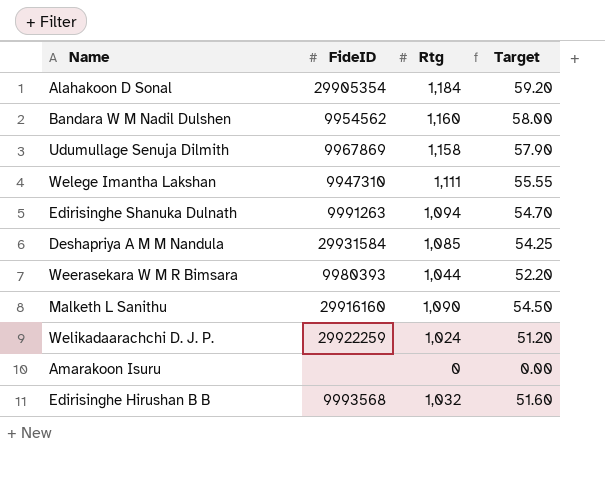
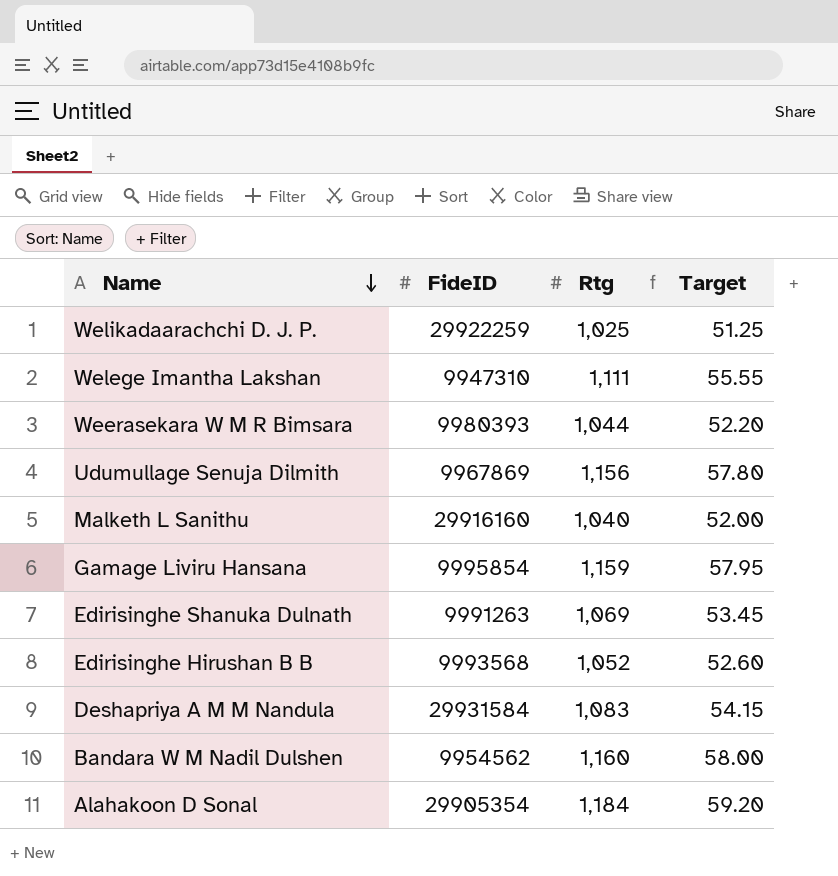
row order: none -> Name descending
row Amarakoon Isuru: none | 0 | 0.00 -> none
Welikadaarachchi D. J. P. | Rtg: 1,024 -> 1,025
Welikadaarachchi D. J. P. | Target: 51.20 -> 51.25
Udumullage Senuja Dilmith | Rtg: 1,158 -> 1,156
Udumullage Senuja Dilmith | Target: 57.90 -> 57.80
Malketh L Sanithu | Rtg: 1,090 -> 1,040
Malketh L Sanithu | Target: 54.50 -> 52.00
row Gamage Liviru Hansana: none -> 9995854 | 1,159 | 57.95
Edirisinghe Shanuka Dulnath | Rtg: 1,094 -> 1,069
Edirisinghe Shanuka Dulnath | Target: 54.70 -> 53.45
Edirisinghe Hirushan B B | Rtg: 1,032 -> 1,052
Edirisinghe Hirushan B B | Target: 51.60 -> 52.60
Deshapriya A M M Nandula | Rtg: 1,085 -> 1,083
Deshapriya A M M Nandula | Target: 54.25 -> 54.15

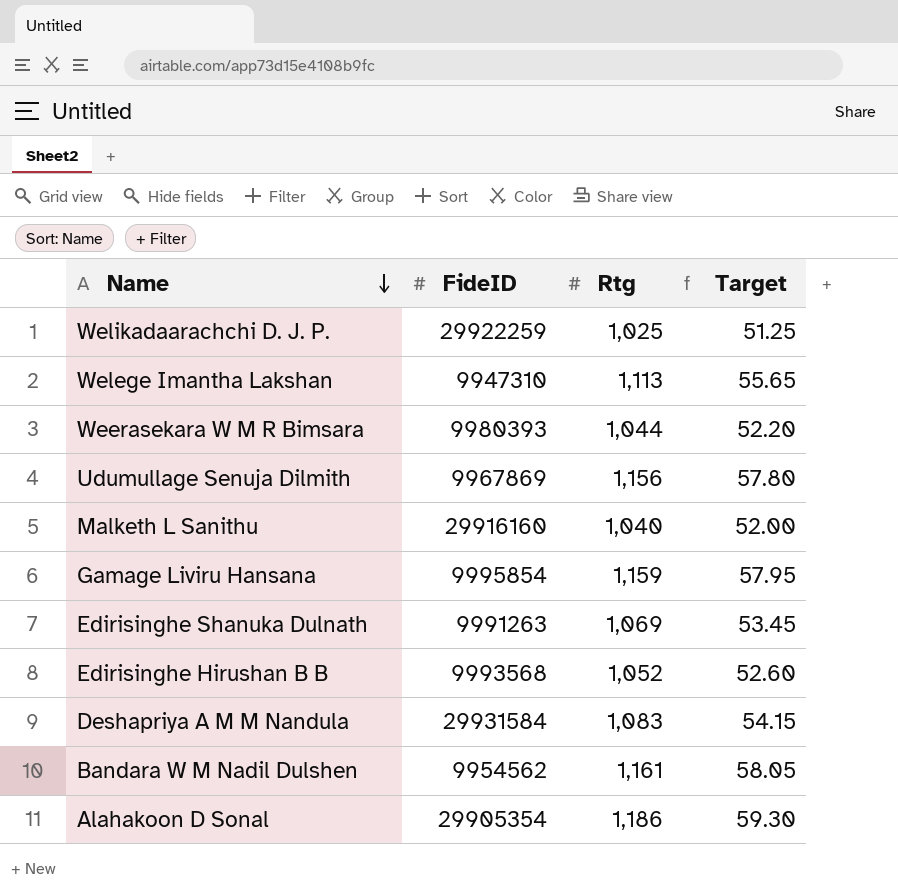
Welege Imantha Lakshan | Rtg: 1,111 -> 1,113
Welege Imantha Lakshan | Target: 55.55 -> 55.65
Bandara W M Nadil Dulshen | Rtg: 1,160 -> 1,161
Bandara W M Nadil Dulshen | Target: 58.00 -> 58.05
Alahakoon D Sonal | Rtg: 1,184 -> 1,186
Alahakoon D Sonal | Target: 59.20 -> 59.30

